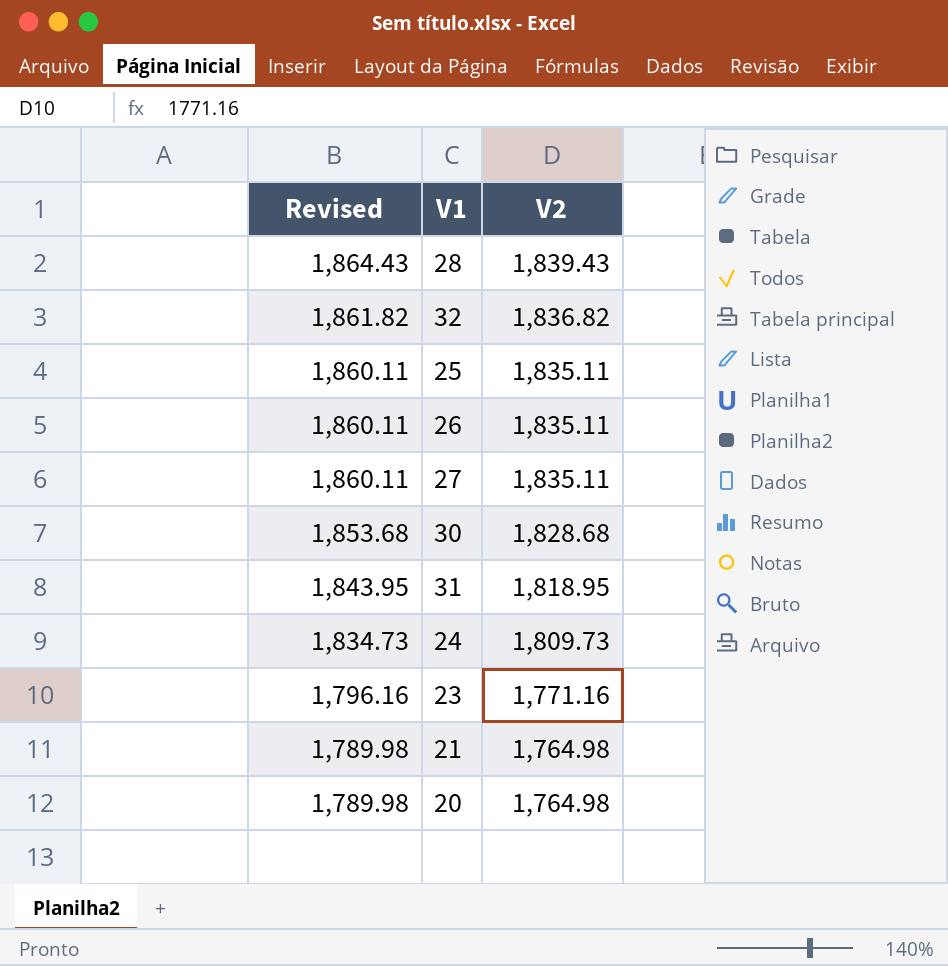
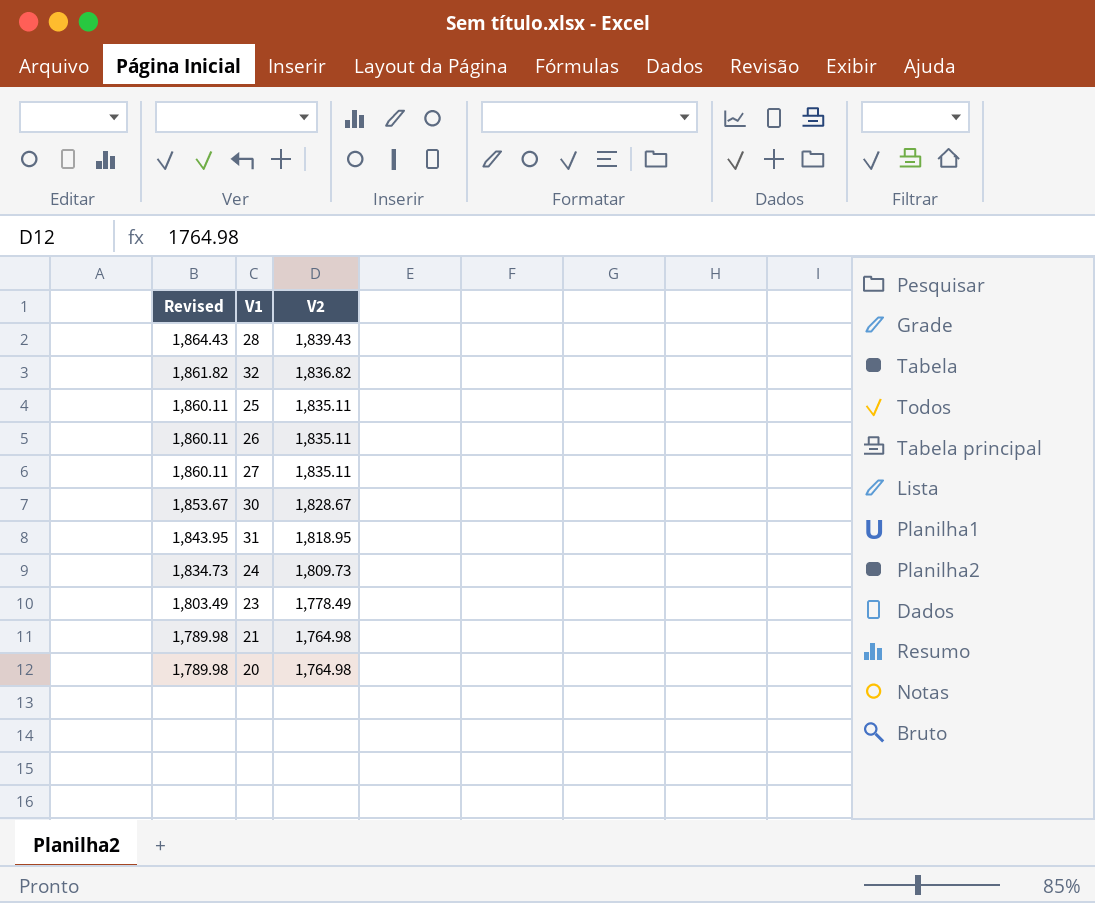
30 | Revised: 1,853.68 -> 1,853.67
30 | V2: 1,828.68 -> 1,828.67
23 | Revised: 1,796.16 -> 1,803.49
23 | V2: 1,771.16 -> 1,778.49

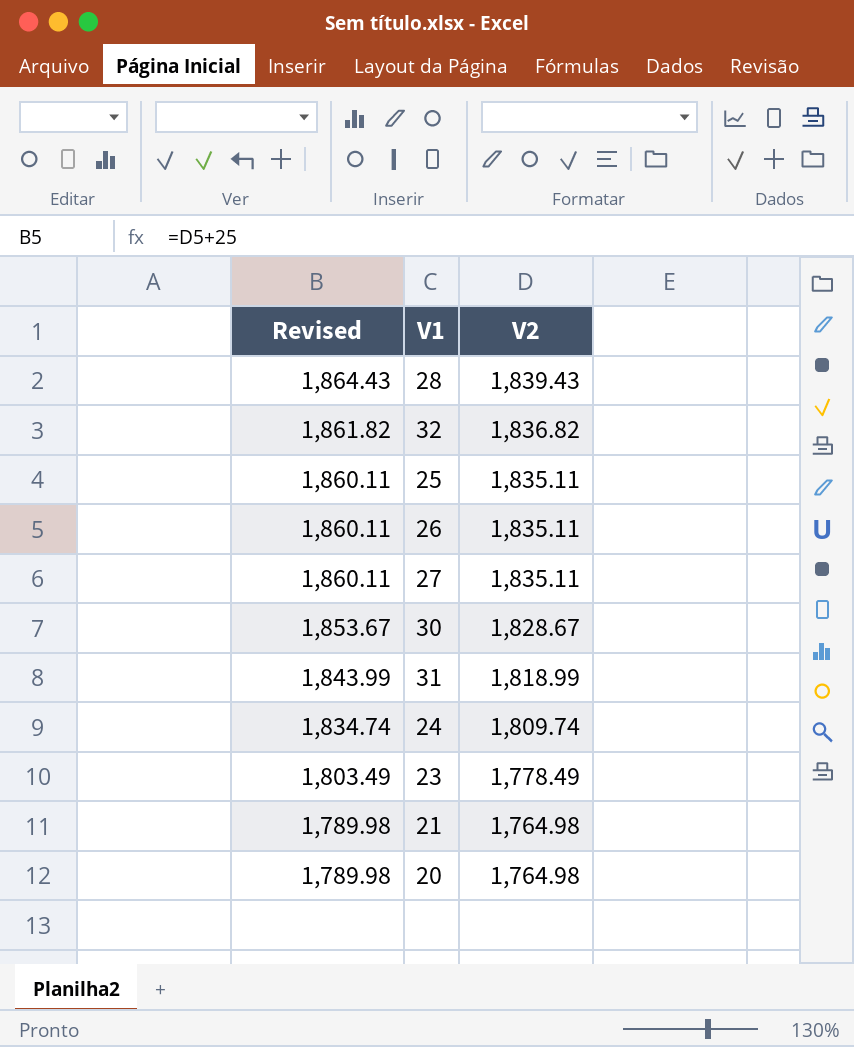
31 | Revised: 1,843.95 -> 1,843.99
31 | V2: 1,818.95 -> 1,818.99
24 | Revised: 1,834.73 -> 1,834.74
24 | V2: 1,809.73 -> 1,809.74

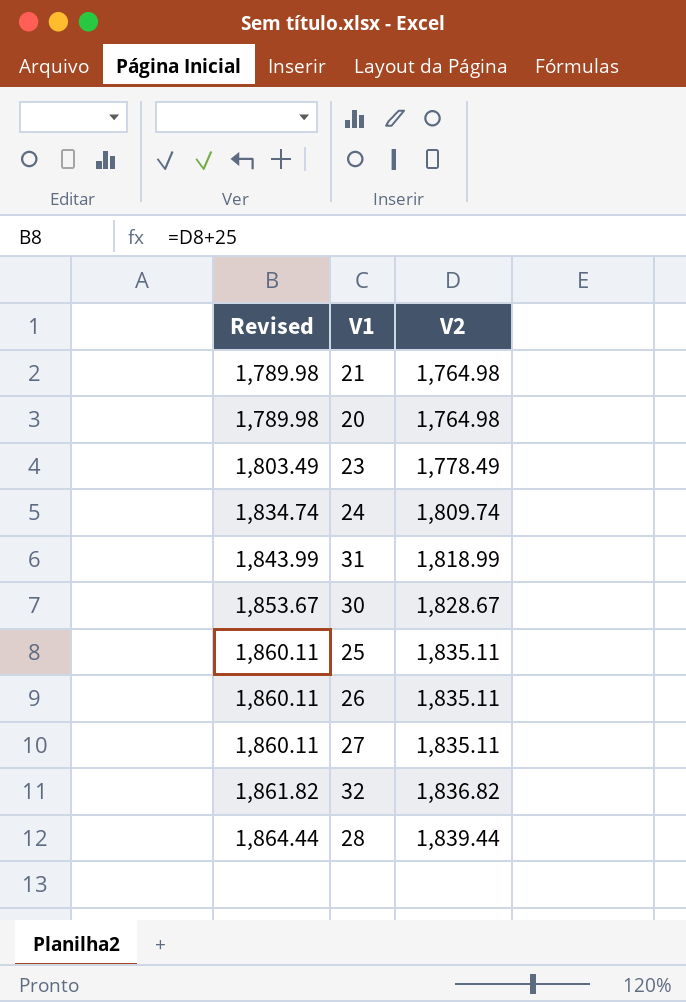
row order: Revised descending -> Revised ascending
28 | Revised: 1,864.43 -> 1,864.44
28 | V2: 1,839.43 -> 1,839.44

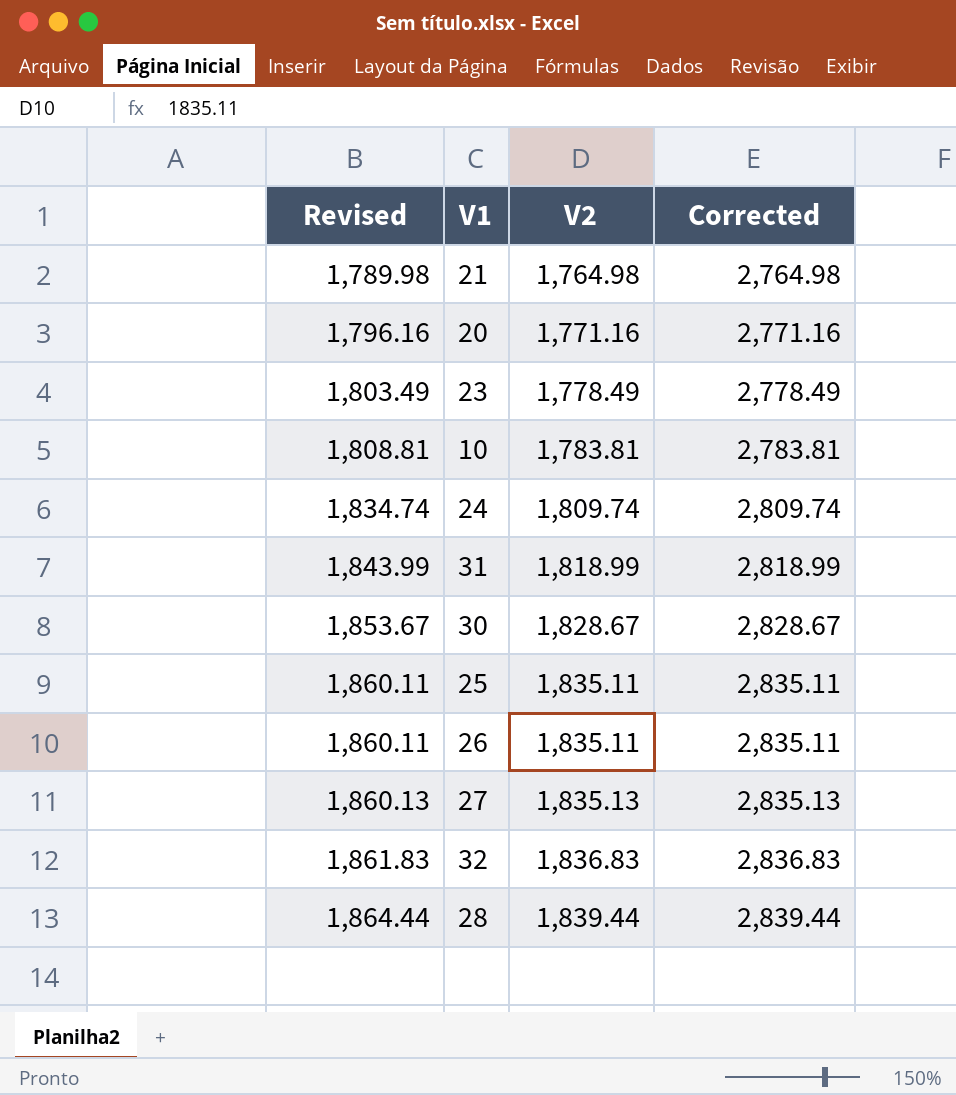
column Corrected | formula: none -> [V2] + 1000
20 | Revised: 1,789.98 -> 1,796.16
20 | V2: 1,764.98 -> 1,771.16
row 10: none -> 1,808.81 | 1,783.81 | 2,783.81
27 | Revised: 1,860.11 -> 1,860.13
27 | V2: 1,835.11 -> 1,835.13
32 | Revised: 1,861.82 -> 1,861.83
32 | V2: 1,836.82 -> 1,836.83

